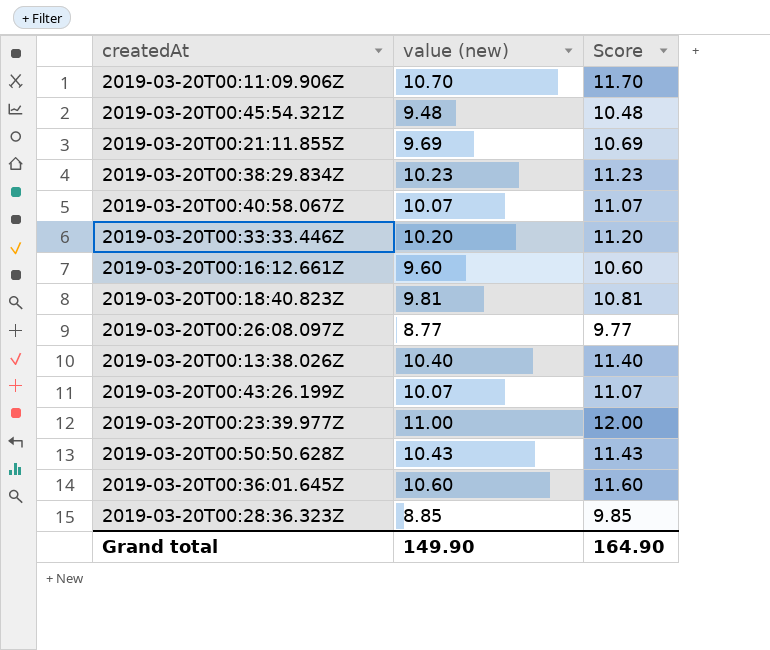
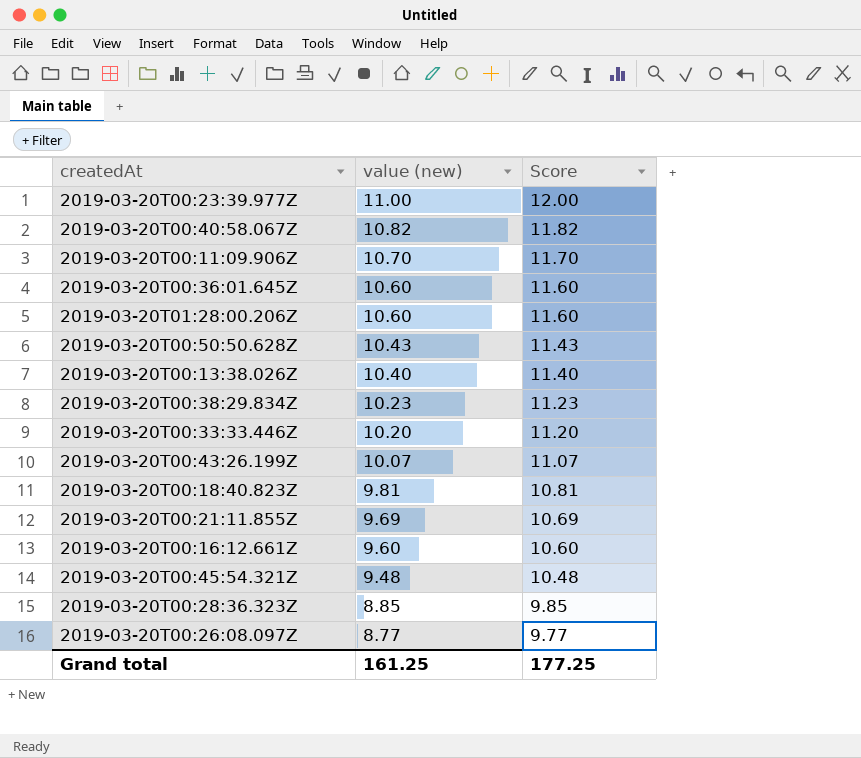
row order: none -> value (new) descending
2019-03-20T00:40:58.067Z | value (new): 10.07 -> 10.82
2019-03-20T00:40:58.067Z | Score: 11.07 -> 11.82
row 2019-03-20T01:28:00.206Z: none -> 10.60 | 11.60
Grand total | value (new): 149.90 -> 161.25
Grand total | Score: 164.90 -> 177.25

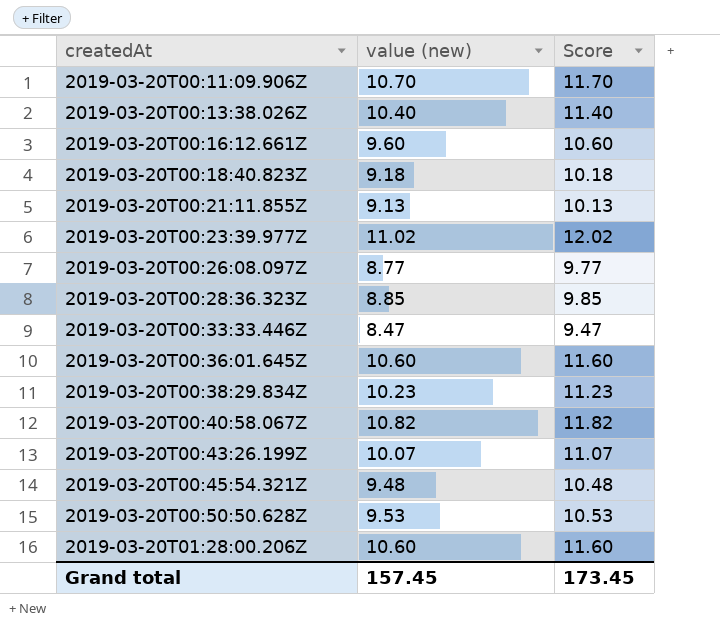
row order: value (new) descending -> createdAt ascending
2019-03-20T00:18:40.823Z | value (new): 9.81 -> 9.18
2019-03-20T00:18:40.823Z | Score: 10.81 -> 10.18
2019-03-20T00:21:11.855Z | value (new): 9.69 -> 9.13
2019-03-20T00:21:11.855Z | Score: 10.69 -> 10.13
2019-03-20T00:23:39.977Z | value (new): 11.00 -> 11.02
2019-03-20T00:23:39.977Z | Score: 12.00 -> 12.02
2019-03-20T00:33:33.446Z | value (new): 10.20 -> 8.47
2019-03-20T00:33:33.446Z | Score: 11.20 -> 9.47
2019-03-20T00:50:50.628Z | value (new): 10.43 -> 9.53
2019-03-20T00:50:50.628Z | Score: 11.43 -> 10.53
Grand total | value (new): 161.25 -> 157.45
Grand total | Score: 177.25 -> 173.45

